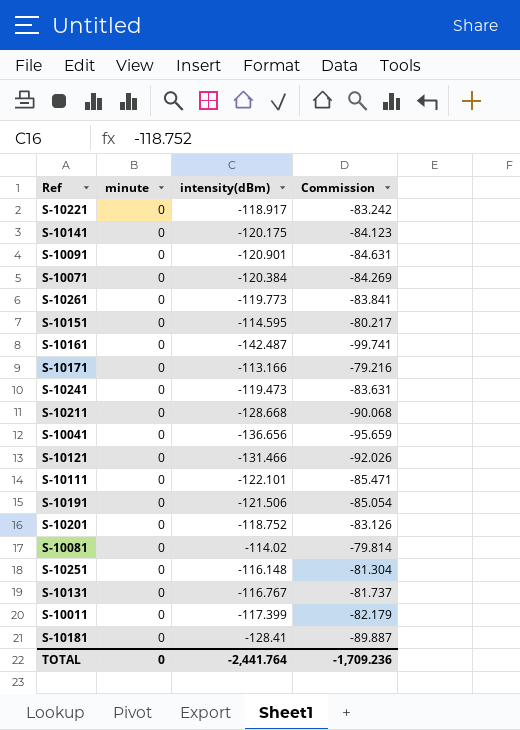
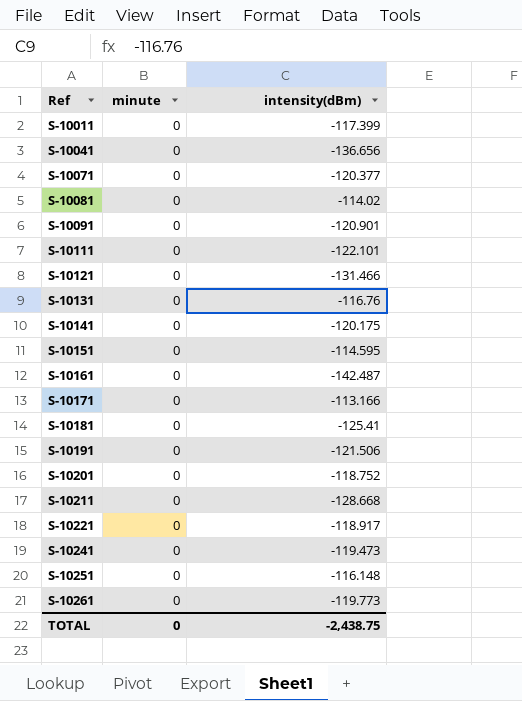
row order: none -> Ref ascending
column Commission | formula: [intensity(dBm)] * 0.7 -> none
S-10071 | intensity(dBm): -120.384 -> -120.377
S-10131 | intensity(dBm): -116.767 -> -116.76
S-10181 | intensity(dBm): -128.41 -> -125.41
TOTAL | intensity(dBm): -2,441.764 -> -2,438.75

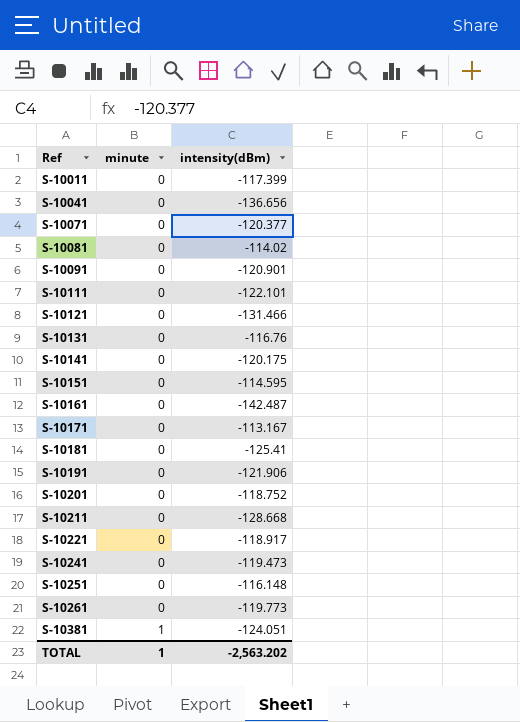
S-10171 | intensity(dBm): -113.166 -> -113.167
S-10191 | intensity(dBm): -121.506 -> -121.906
row S-10381: none -> 1 | -124.051
TOTAL | minute: 0 -> 1
TOTAL | intensity(dBm): -2,438.75 -> -2,563.202

